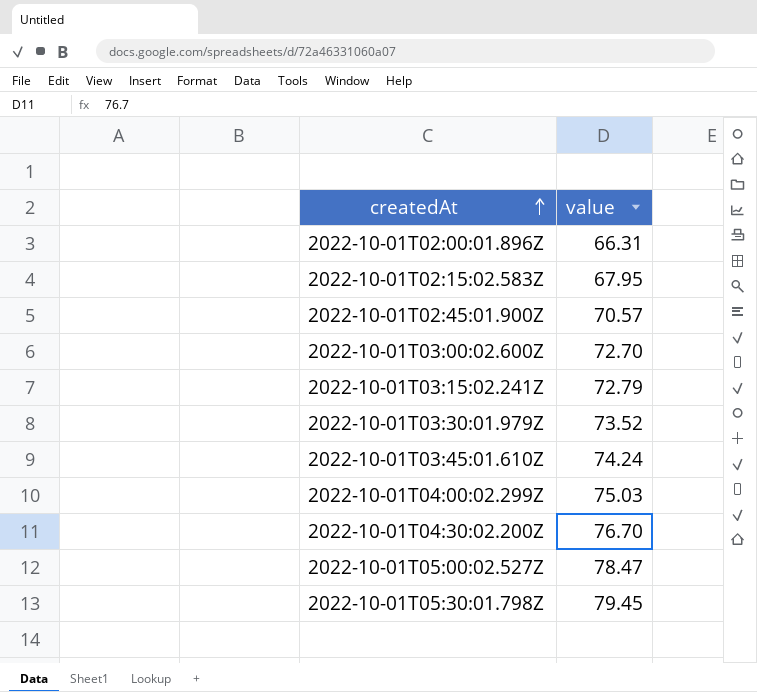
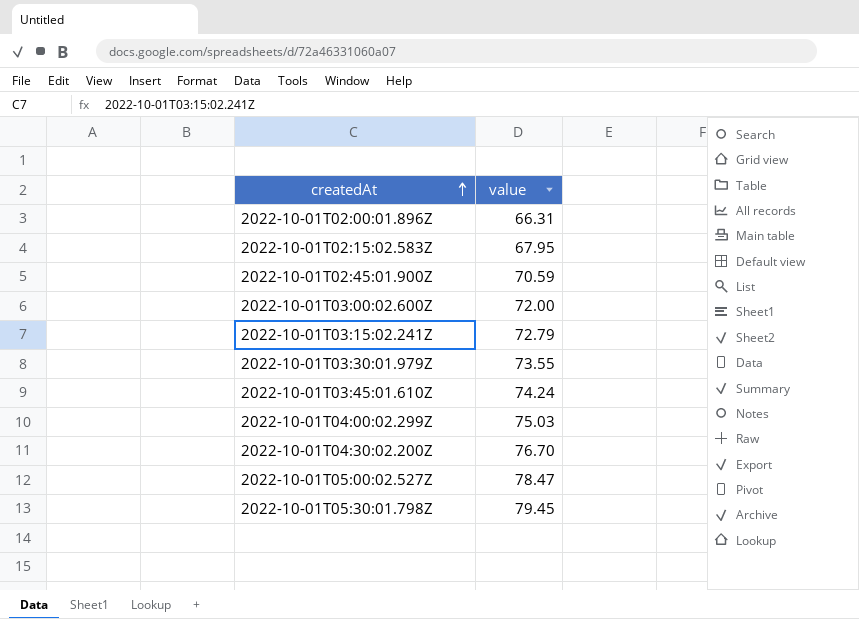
2022-10-01T02:45:01.900Z | value: 70.57 -> 70.59
2022-10-01T03:00:02.600Z | value: 72.70 -> 72.00
2022-10-01T03:30:01.979Z | value: 73.52 -> 73.55

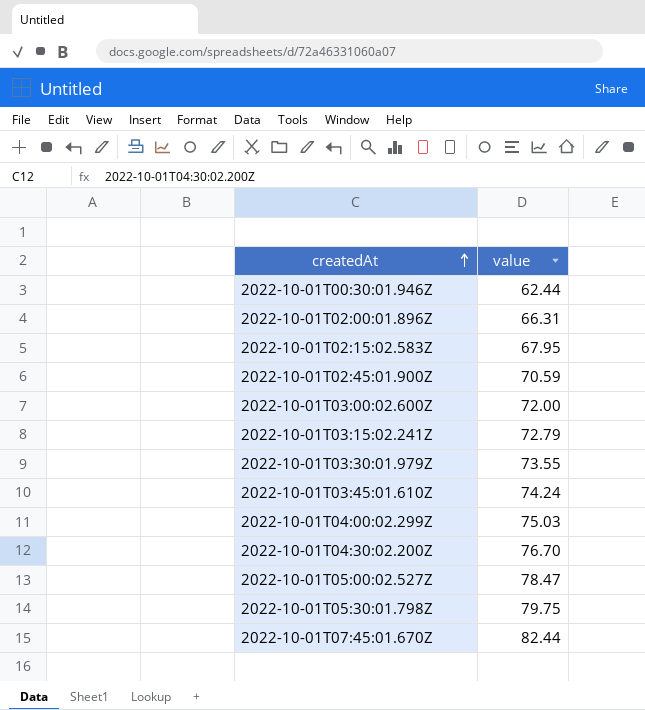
row 2022-10-01T00:30:01.946Z: none -> 62.44
2022-10-01T05:30:01.798Z | value: 79.45 -> 79.75
row 2022-10-01T07:45:01.670Z: none -> 82.44

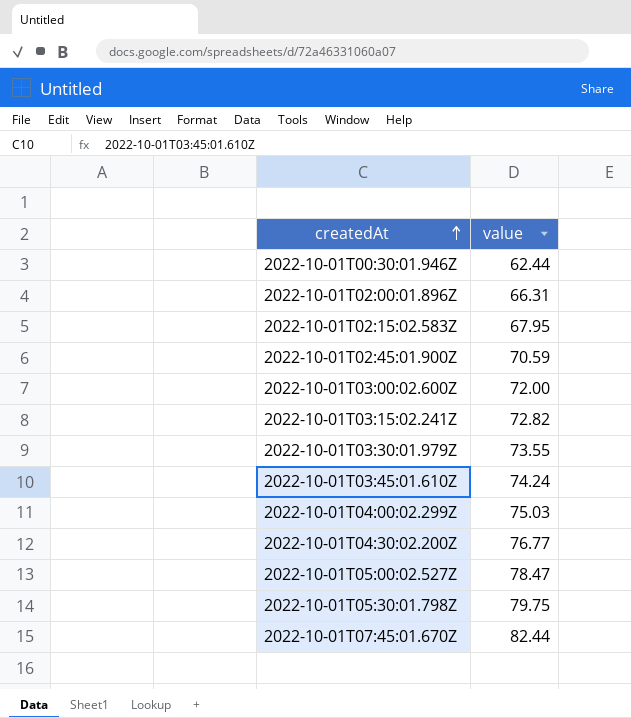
2022-10-01T03:15:02.241Z | value: 72.79 -> 72.82
2022-10-01T04:30:02.200Z | value: 76.70 -> 76.77

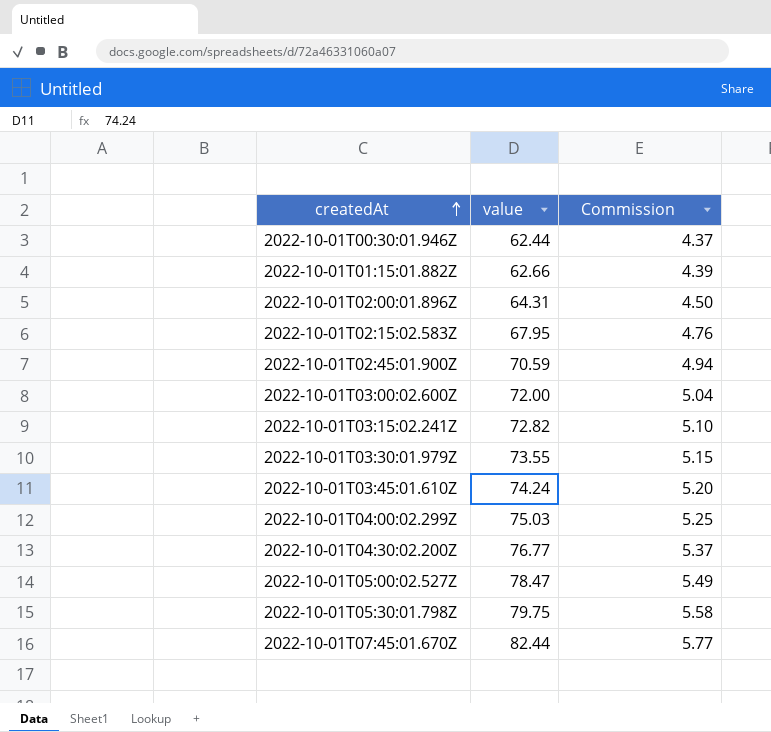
column Commission | formula: none -> [value] * 0.07
row 2022-10-01T01:15:01.882Z: none -> 62.66 | 4.39
2022-10-01T02:00:01.896Z | value: 66.31 -> 64.31

